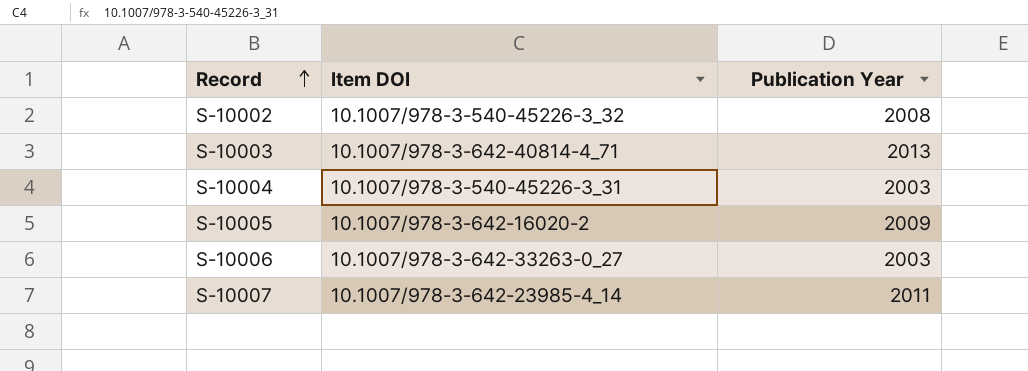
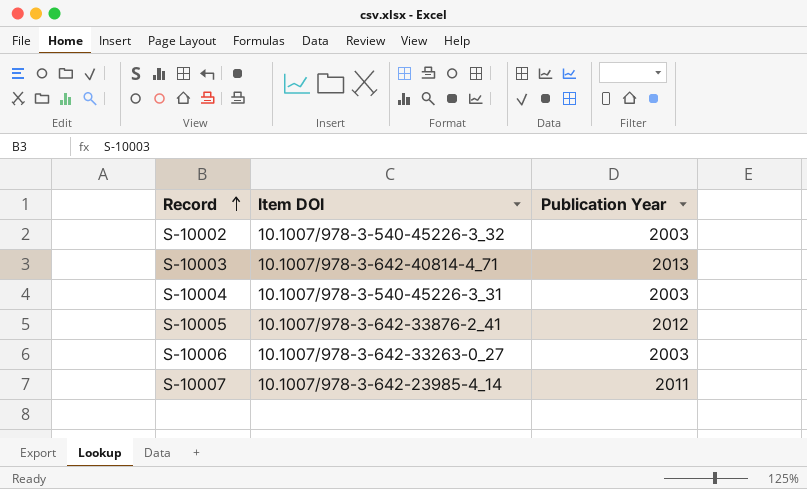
S-10002 | Publication Year: 2008 -> 2003
S-10005 | Item DOI: 10.1007/978-3-642-16020-2 -> 10.1007/978-3-642-33876-2_41
S-10005 | Publication Year: 2009 -> 2012

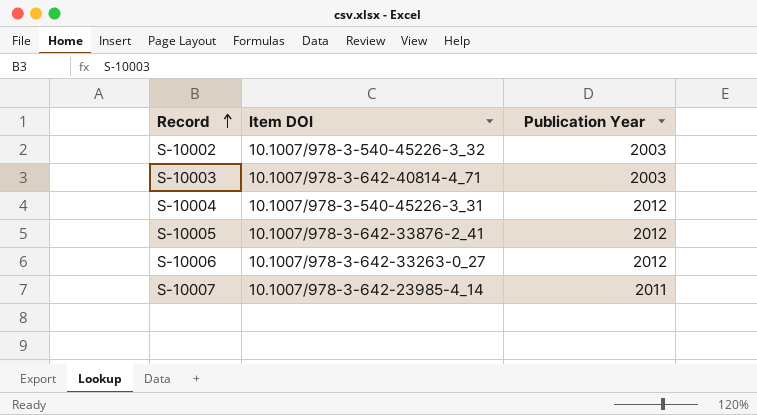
S-10003 | Publication Year: 2013 -> 2003
S-10004 | Publication Year: 2003 -> 2012
S-10006 | Publication Year: 2003 -> 2012

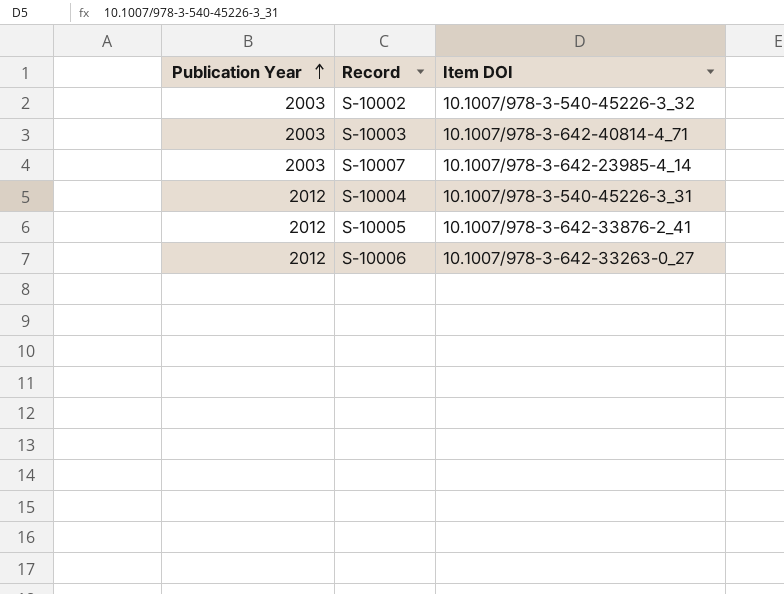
row order: Record ascending -> Publication Year ascending
column Publication Year | position: 3 -> 1
S-10007 | Publication Year: 2011 -> 2003

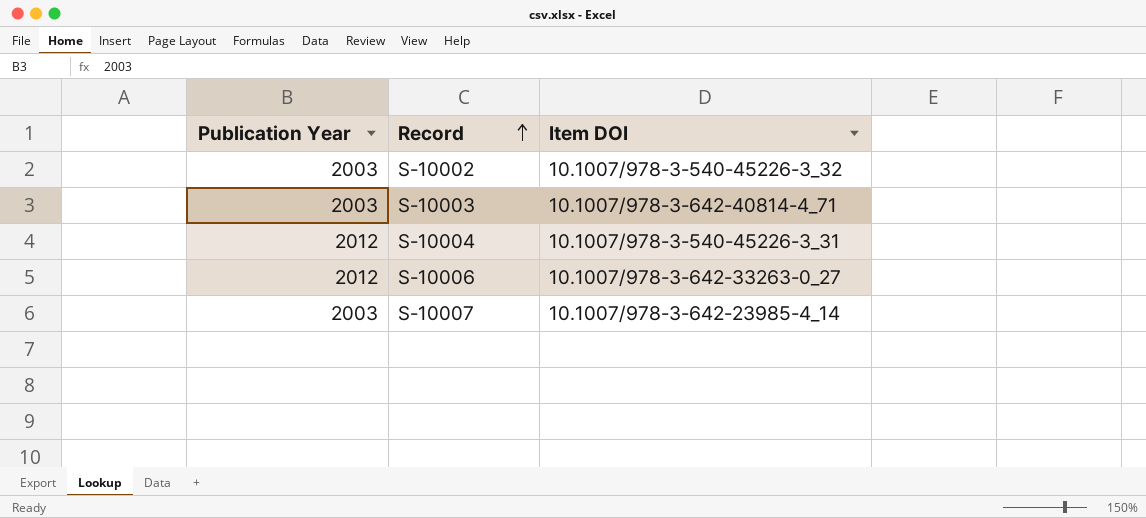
row order: Publication Year ascending -> Record ascending
row S-10005: 2012 | 10.1007/978-3-642-33876-2_41 -> none

